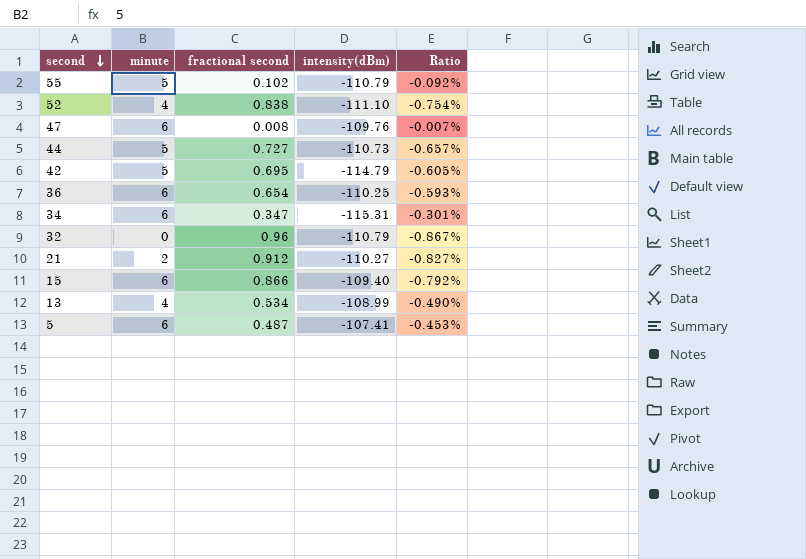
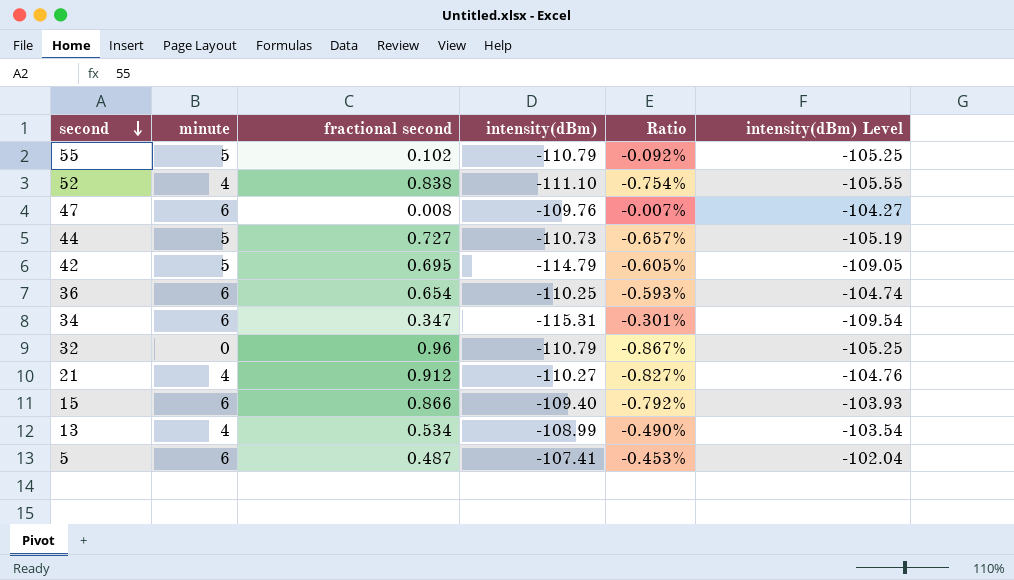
column intensity(dBm) Level | formula: none -> [intensity(dBm)] * 0.95
21 | minute: 2 -> 4

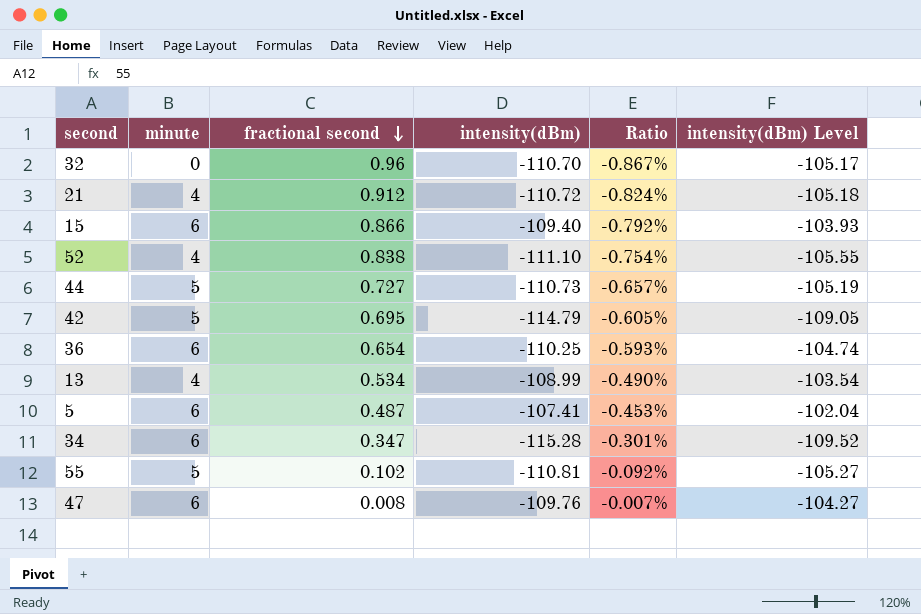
row order: second descending -> fractional second descending
32 | intensity(dBm): -110.79 -> -110.70
32 | intensity(dBm) Level: -105.25 -> -105.17
21 | intensity(dBm): -110.27 -> -110.72
21 | Ratio: -0.827% -> -0.824%
21 | intensity(dBm) Level: -104.76 -> -105.18
34 | intensity(dBm): -115.31 -> -115.28
34 | intensity(dBm) Level: -109.54 -> -109.52
55 | intensity(dBm): -110.79 -> -110.81
55 | intensity(dBm) Level: -105.25 -> -105.27

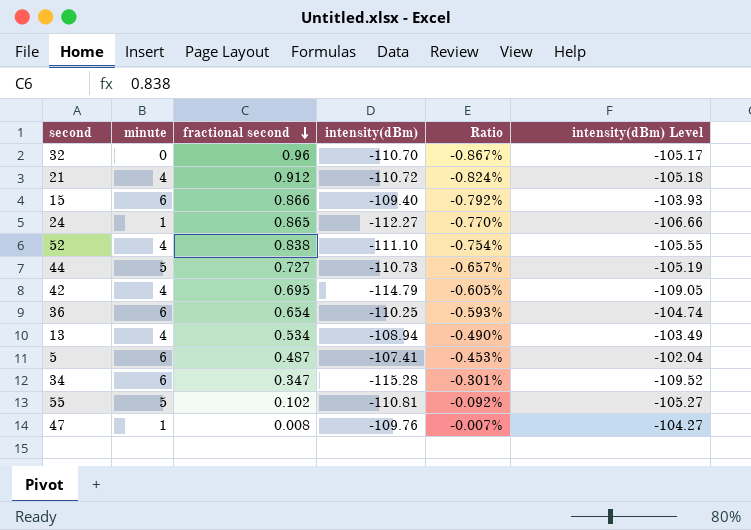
row 24: none -> 1 | 0.865 | -112.27 | -0.770% | -106.66
42 | minute: 5 -> 4
13 | intensity(dBm): -108.99 -> -108.94
13 | intensity(dBm) Level: -103.54 -> -103.49
47 | minute: 6 -> 1

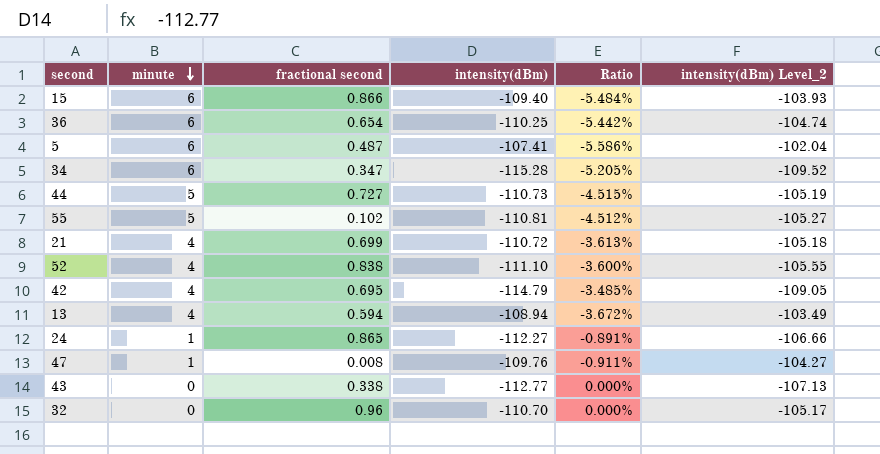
row order: fractional second descending -> minute descending
column Ratio | formula: [fractional second] / [intensity(dBm)] -> [minute] / [intensity(dBm)]
column name: intensity(dBm) Level -> intensity(dBm) Level_2
21 | fractional second: 0.912 -> 0.699
13 | fractional second: 0.534 -> 0.594
row 43: none -> 0 | 0.338 | -112.77 | 0.000% | -107.13

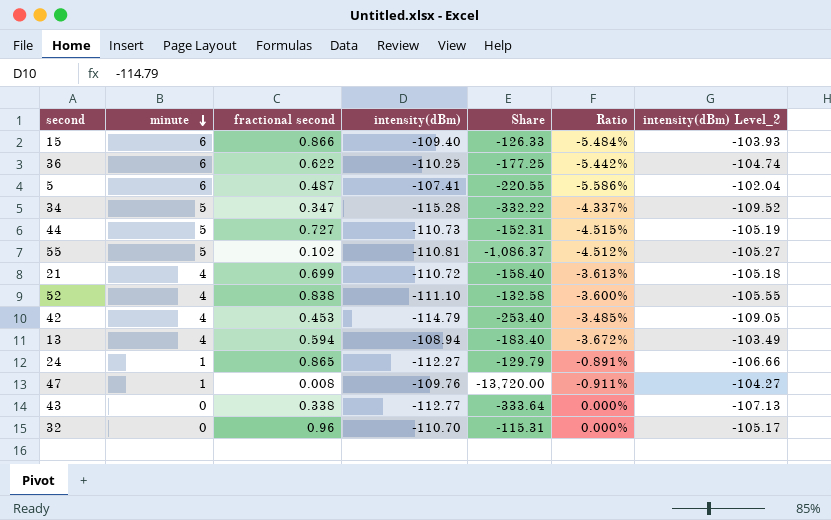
column Share | formula: none -> [intensity(dBm)] / [fractional second]
36 | fractional second: 0.654 -> 0.622
34 | minute: 6 -> 5
34 | Ratio: -5.205% -> -4.337%
42 | fractional second: 0.695 -> 0.453

